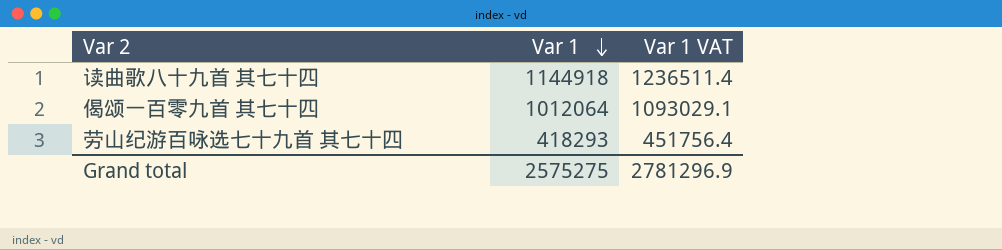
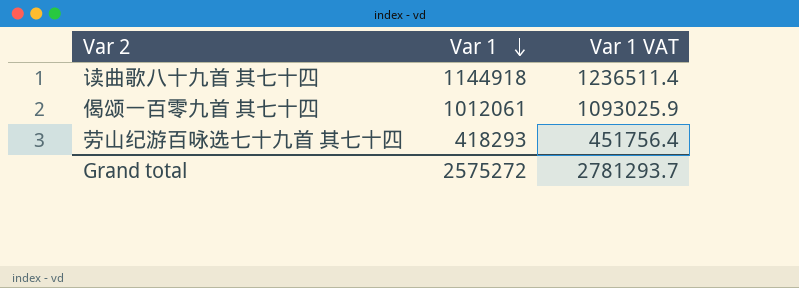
偈颂一百零九首 其七十四 | Var 1: 1012064 -> 1012061
偈颂一百零九首 其七十四 | Var 1 VAT: 1093029.1 -> 1093025.9
Grand total | Var 1: 2575275 -> 2575272
Grand total | Var 1 VAT: 2781296.9 -> 2781293.7

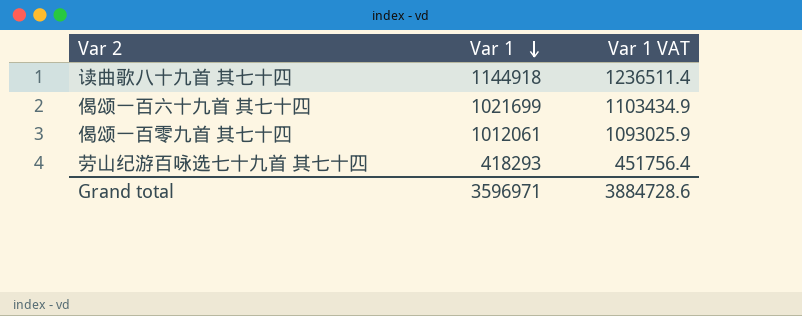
row 偈颂一百六十九首 其七十四: none -> 1021699 | 1103434.9
Grand total | Var 1: 2575272 -> 3596971
Grand total | Var 1 VAT: 2781293.7 -> 3884728.6

